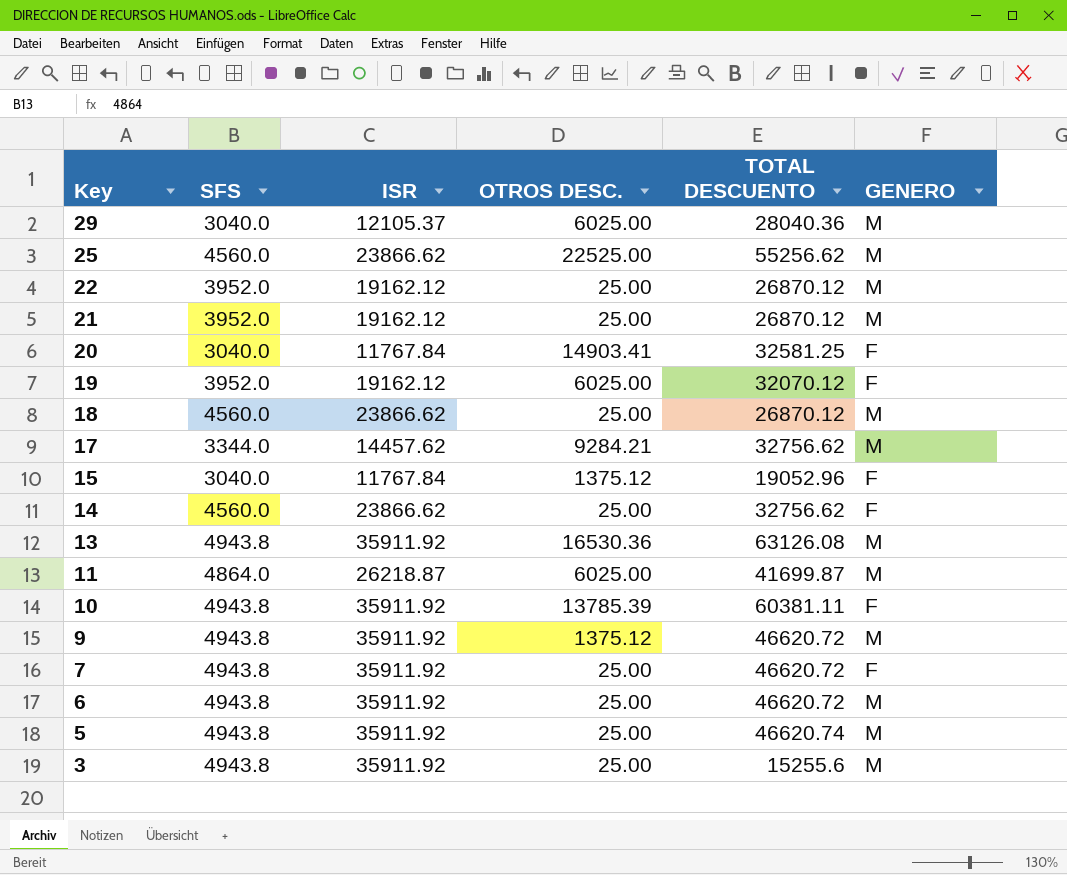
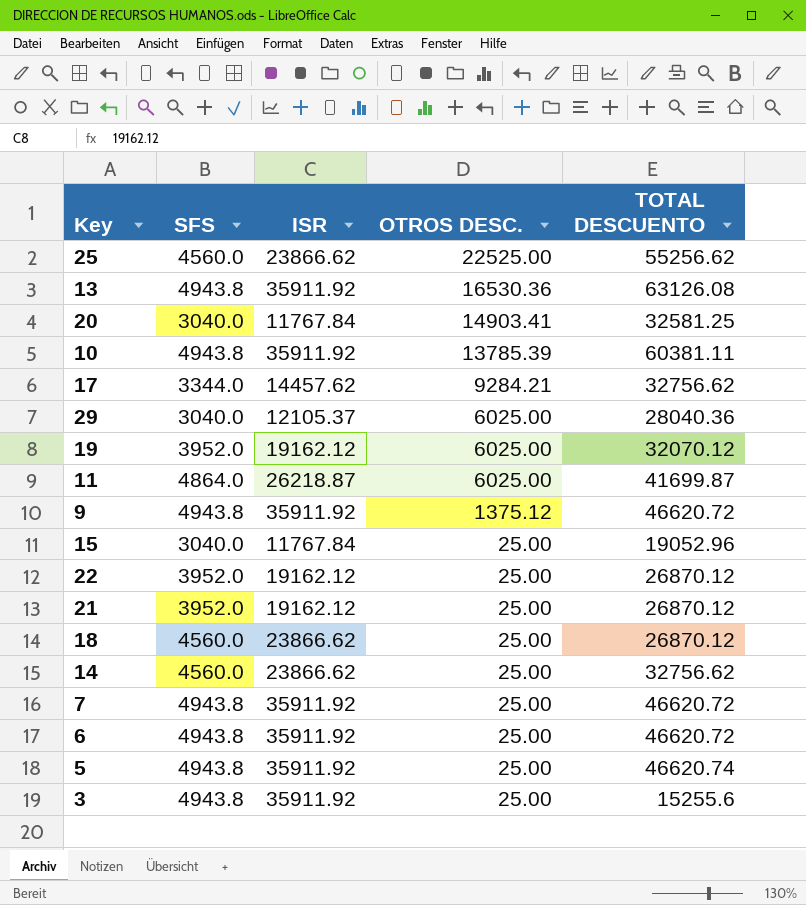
row order: Key descending -> OTROS DESC. descending
column GENERO | position: 6 -> none
15 | OTROS DESC.: 1375.12 -> 25.00

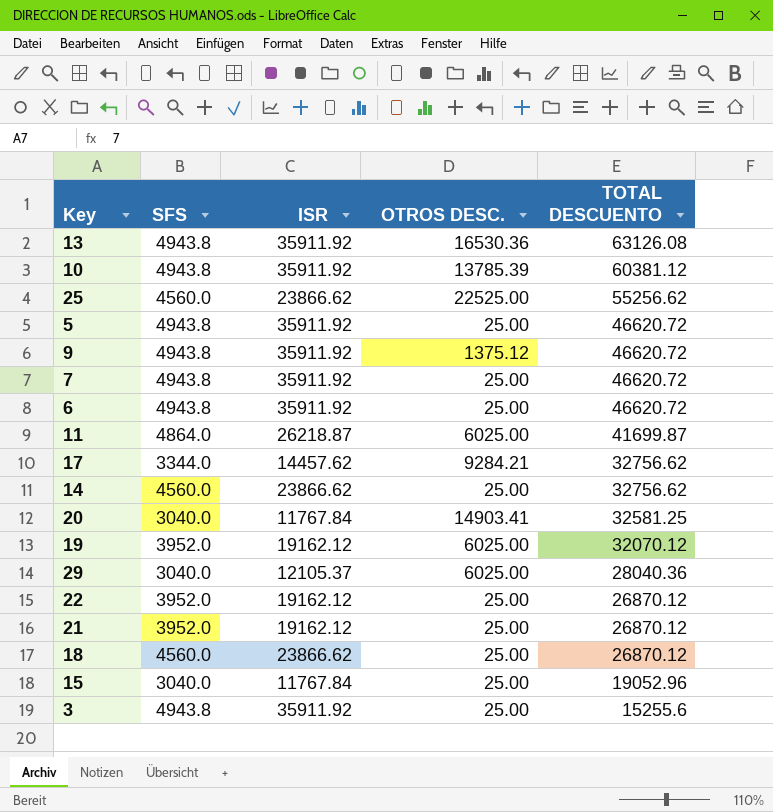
row order: OTROS DESC. descending -> TOTAL DESCUENTO descending
10 | TOTAL DESCUENTO: 60381.11 -> 60381.12
5 | TOTAL DESCUENTO: 46620.74 -> 46620.72

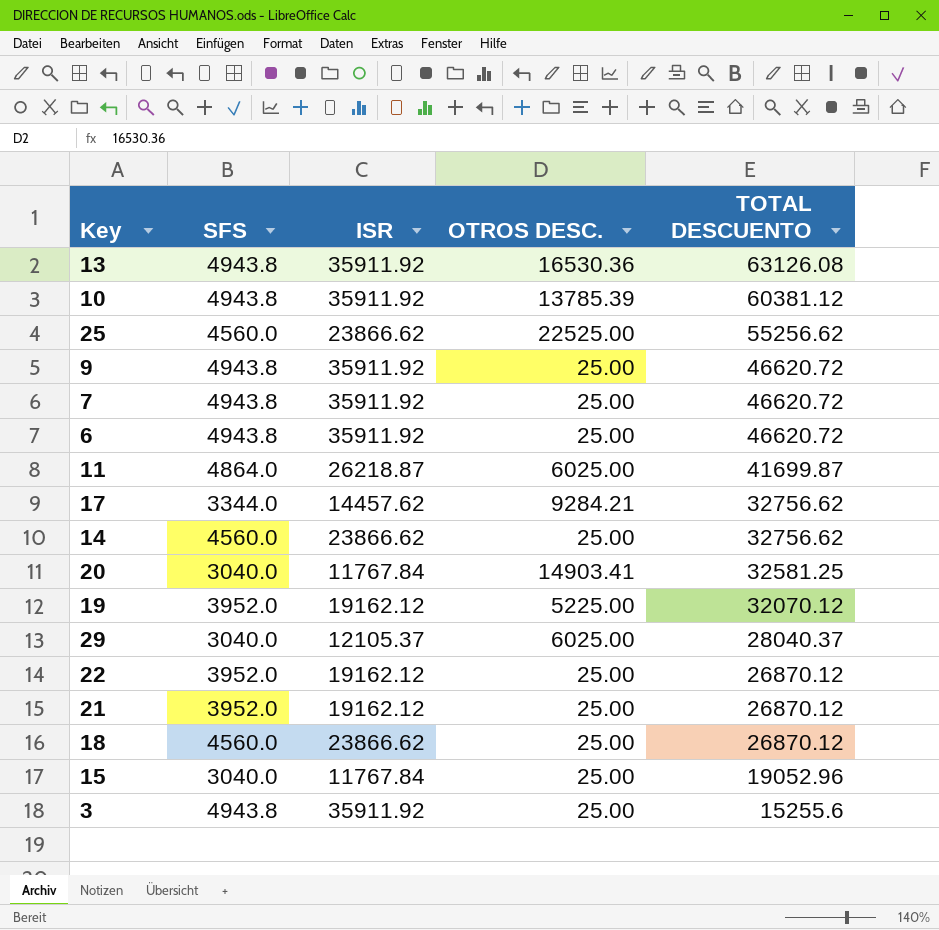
row 5: 4943.8 | 35911.92 | 25.00 | 46620.72 -> none
9 | OTROS DESC.: 1375.12 -> 25.00
19 | OTROS DESC.: 6025.00 -> 5225.00
29 | TOTAL DESCUENTO: 28040.36 -> 28040.37

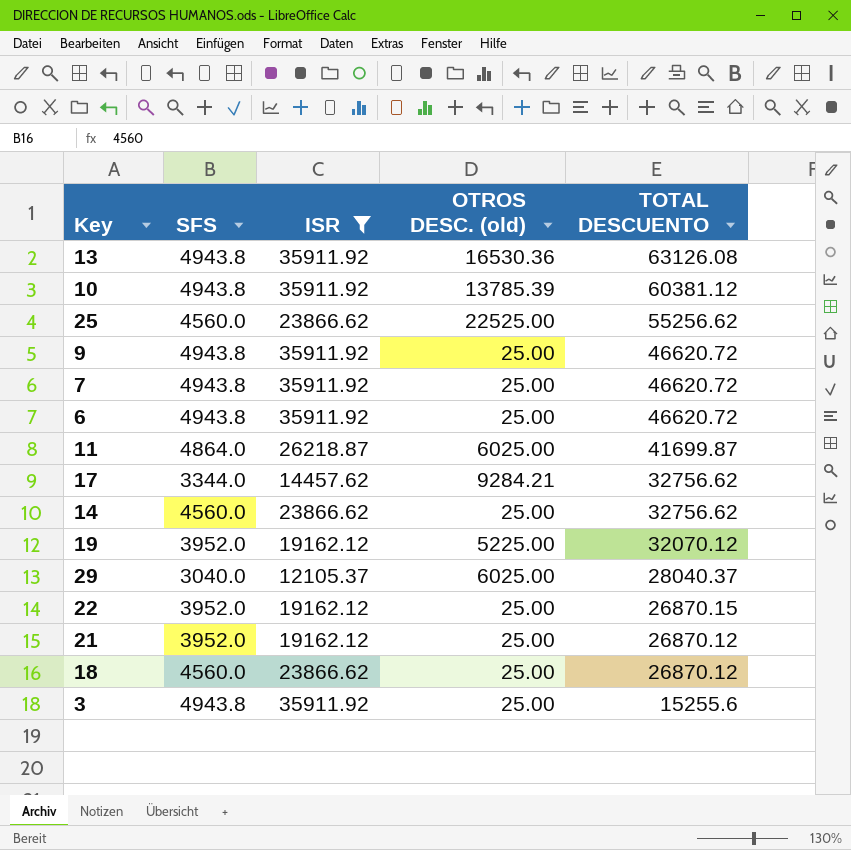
filter: none -> ISR != 11767.84
column name: OTROS DESC. -> OTROS DESC. (old)
22 | TOTAL DESCUENTO: 26870.12 -> 26870.15

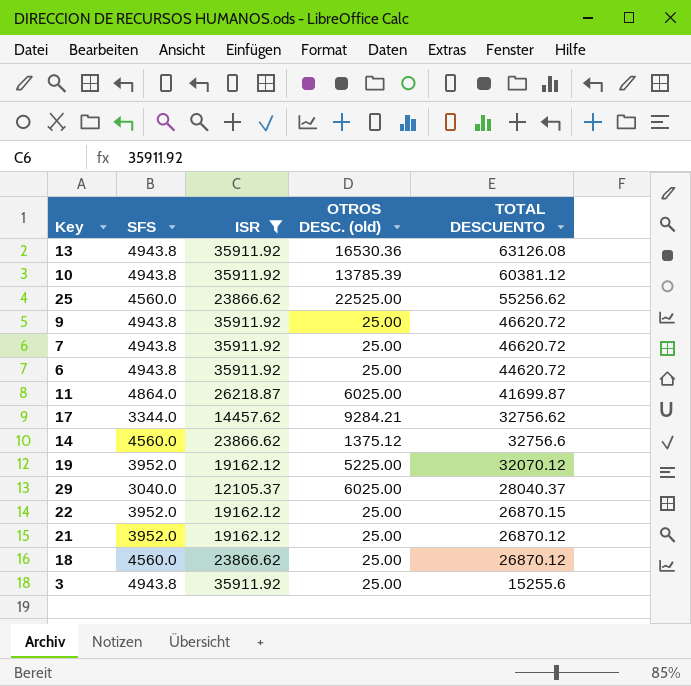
6 | TOTAL DESCUENTO: 46620.72 -> 44620.72
14 | OTROS DESC. (old): 25.00 -> 1375.12
14 | TOTAL DESCUENTO: 32756.62 -> 32756.6

